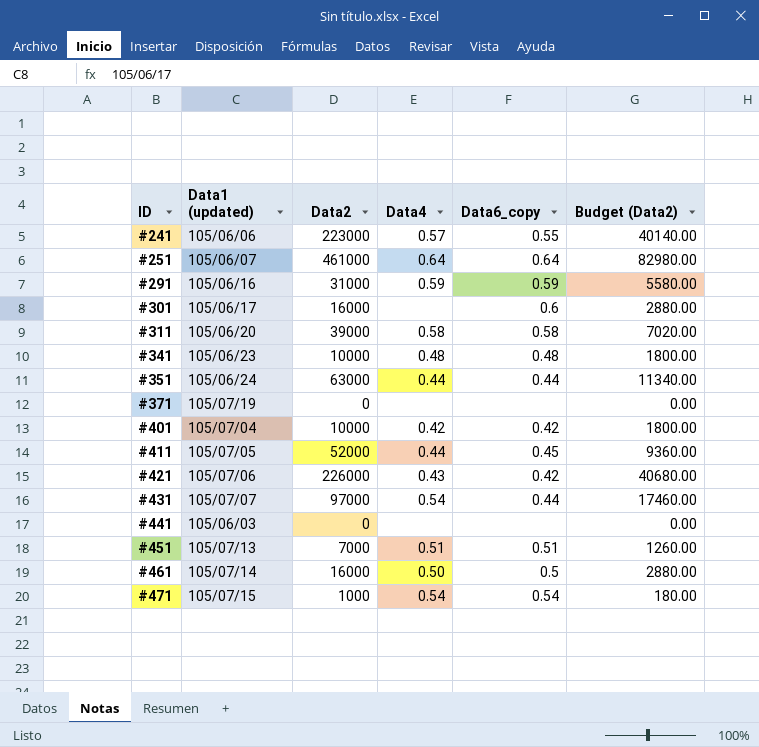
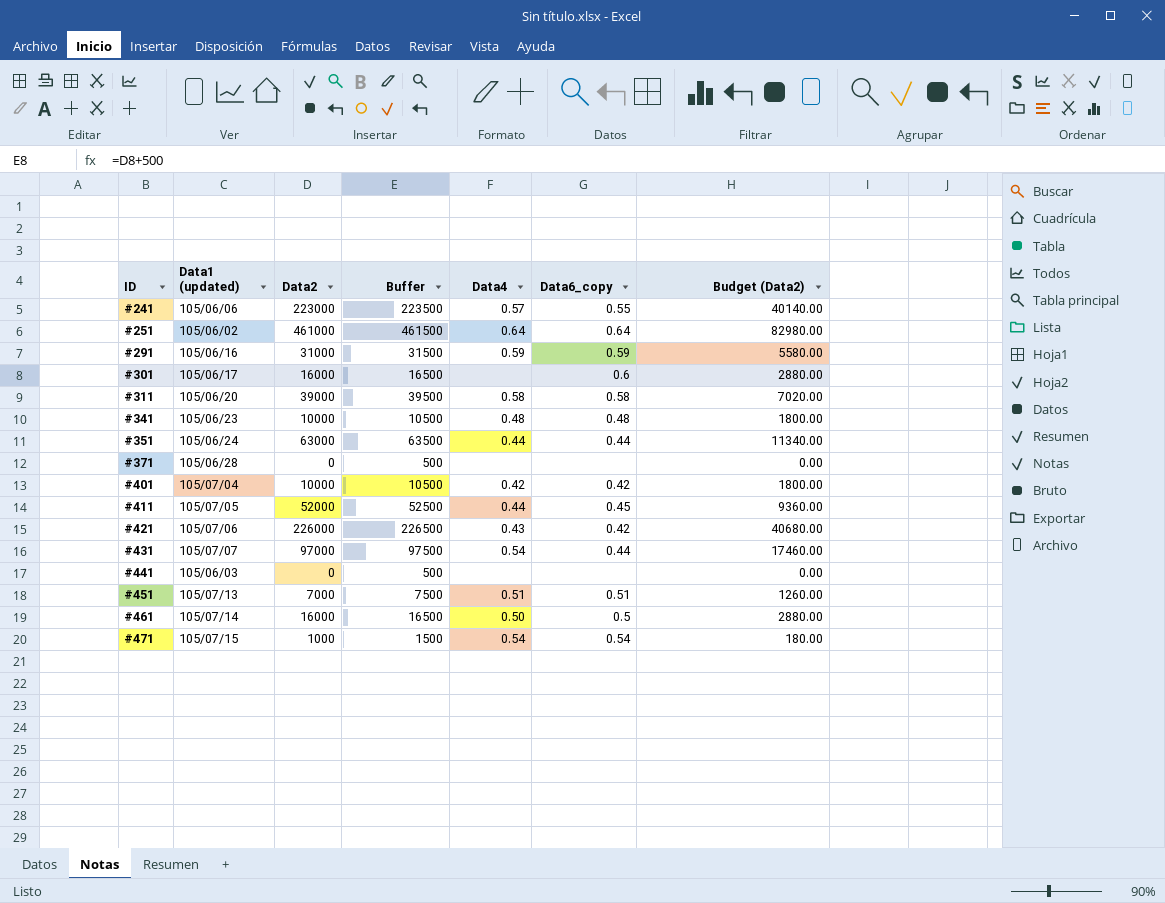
column Buffer | formula: none -> [Data2] + 500
#251 | Data1 (updated): 105/06/07 -> 105/06/02
#371 | Data1 (updated): 105/07/19 -> 105/06/28

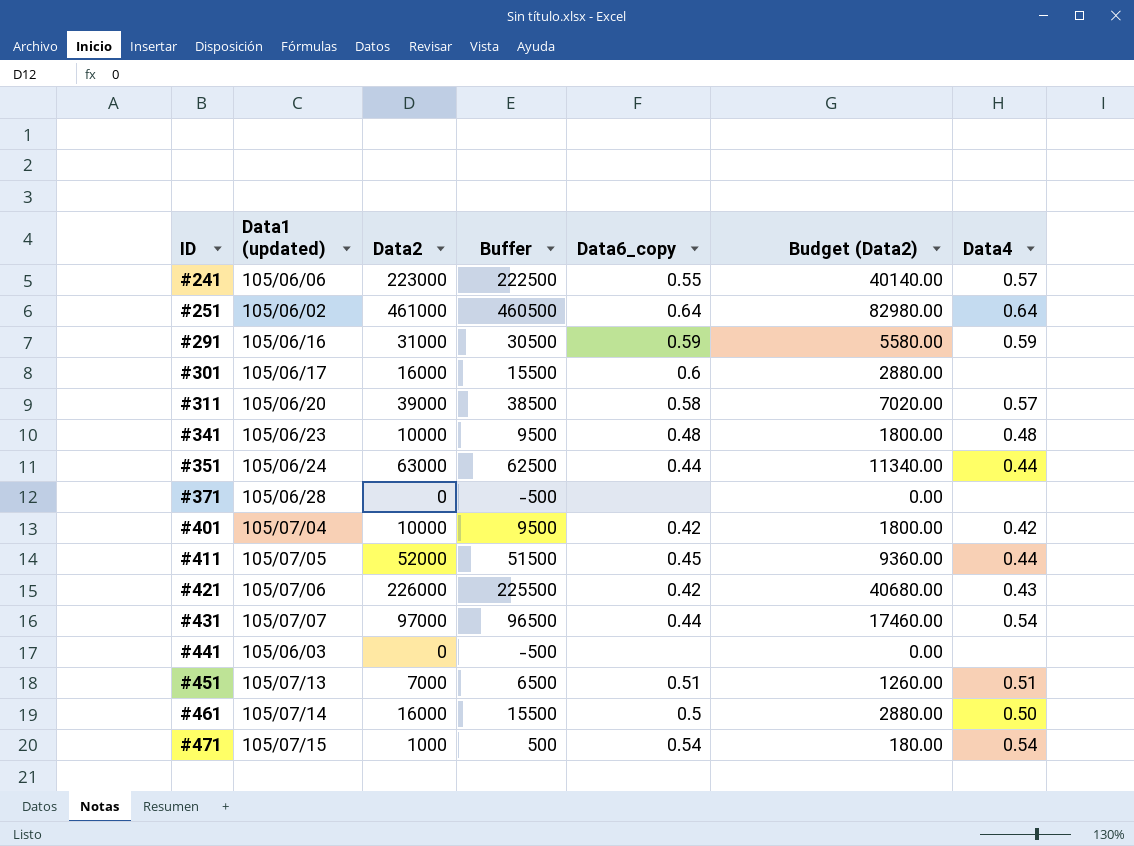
column Buffer | formula: [Data2] + 500 -> [Data2] - 500
column Data4 | position: 5 -> 7
#311 | Data4: 0.58 -> 0.57

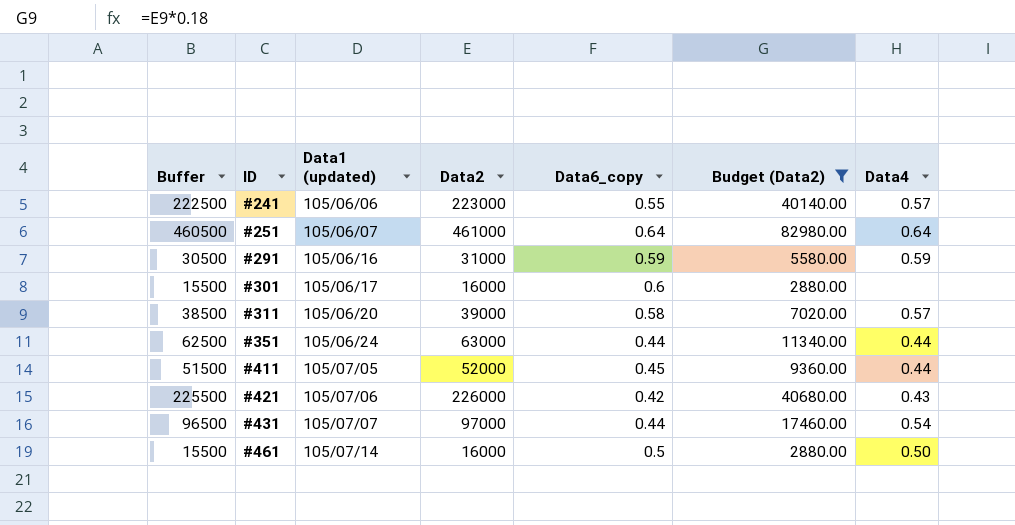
filter: none -> Budget (Data2) >= 2880.00
column Buffer | position: 4 -> 1
#251 | Data1 (updated): 105/06/02 -> 105/06/07

